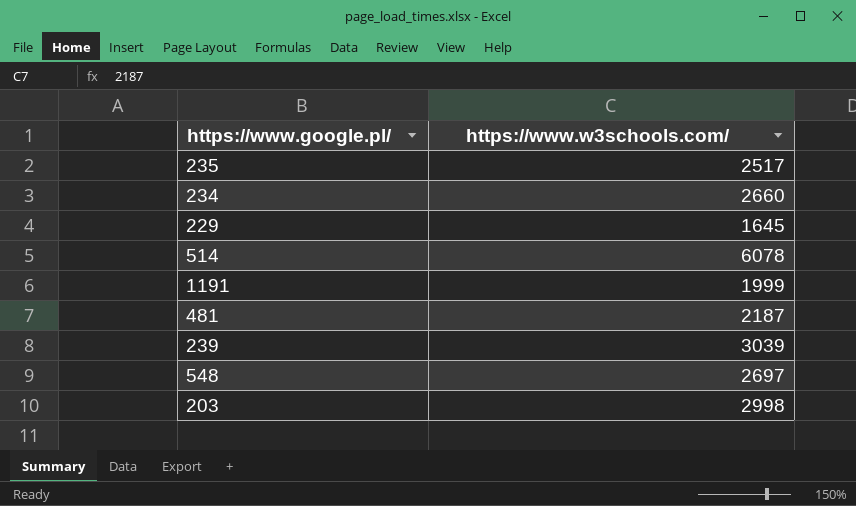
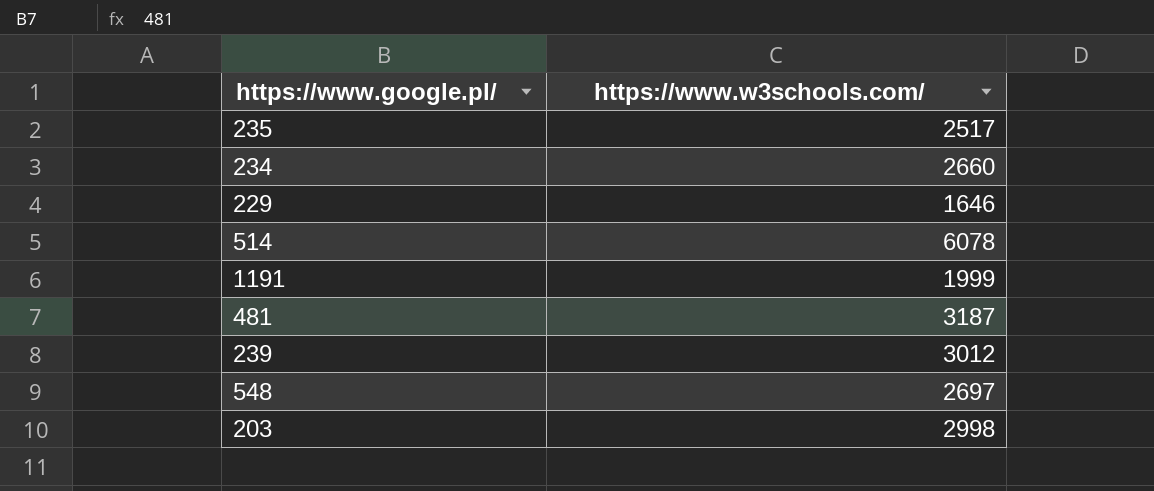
229 | https://www.w3schools.com/: 1645 -> 1646
481 | https://www.w3schools.com/: 2187 -> 3187
239 | https://www.w3schools.com/: 3039 -> 3012

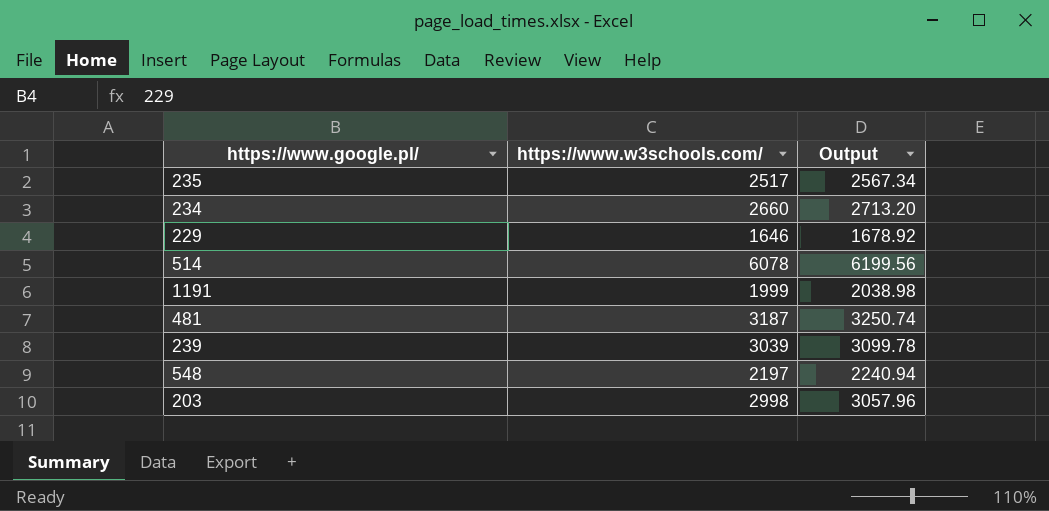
column Output | formula: none -> [https://www.w3schools.com/] * 1.02
239 | https://www.w3schools.com/: 3012 -> 3039
548 | https://www.w3schools.com/: 2697 -> 2197

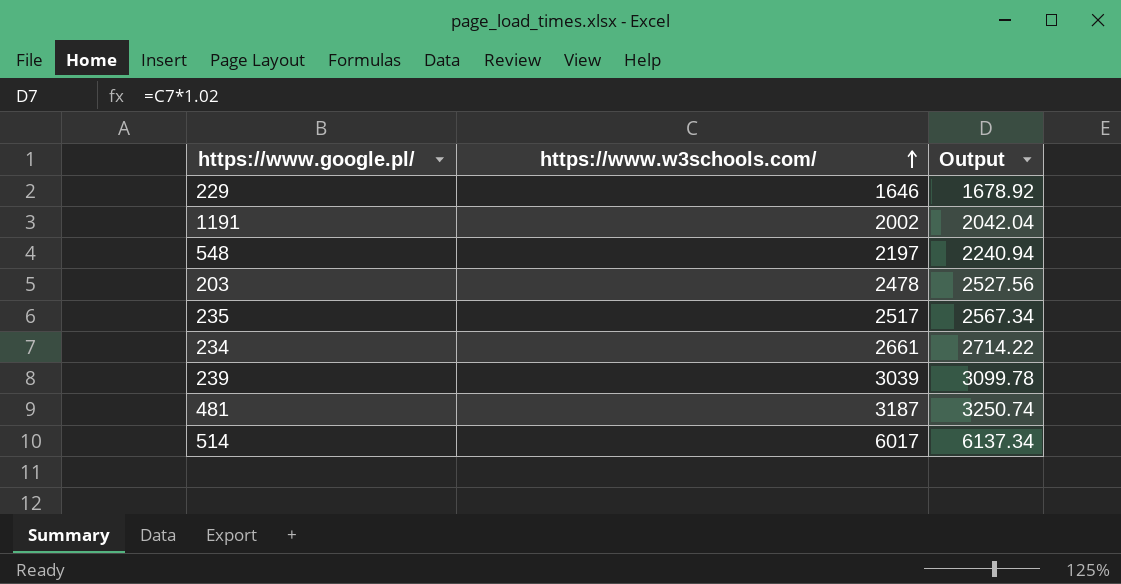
row order: none -> https://www.w3schools.com/ ascending
1191 | https://www.w3schools.com/: 1999 -> 2002
1191 | Output: 2038.98 -> 2042.04
203 | https://www.w3schools.com/: 2998 -> 2478
203 | Output: 3057.96 -> 2527.56
234 | https://www.w3schools.com/: 2660 -> 2661
234 | Output: 2713.20 -> 2714.22
514 | https://www.w3schools.com/: 6078 -> 6017
514 | Output: 6199.56 -> 6137.34

